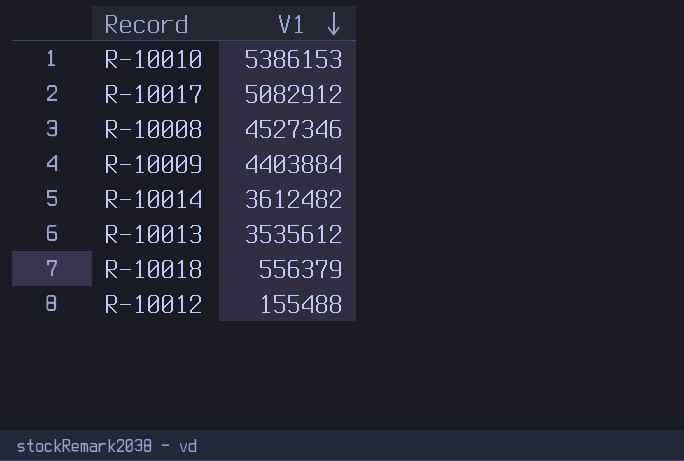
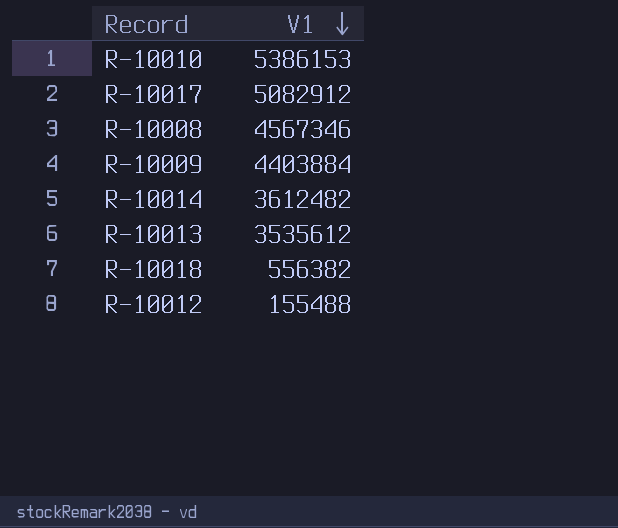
R-10008 | V1: 4527346 -> 4567346
R-10018 | V1: 556379 -> 556382

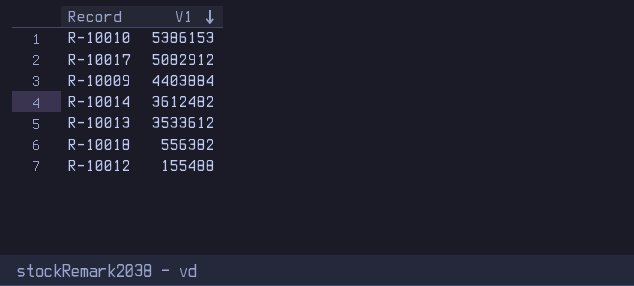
row R-10008: 4567346 -> none
R-10013 | V1: 3535612 -> 3533612

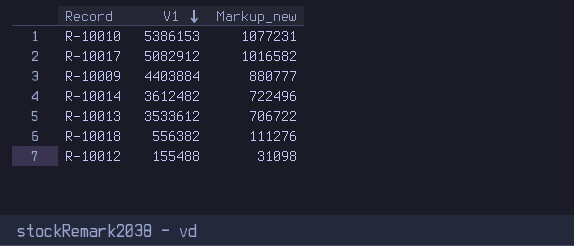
column Markup_new | formula: none -> [V1] * 0.2

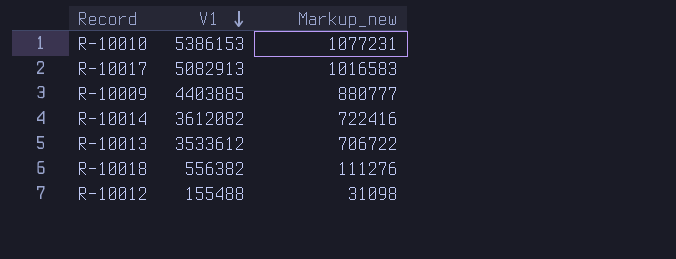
R-10017 | V1: 5082912 -> 5082913
R-10017 | Markup_new: 1016582 -> 1016583
R-10009 | V1: 4403884 -> 4403885
R-10014 | V1: 3612482 -> 3612082
R-10014 | Markup_new: 722496 -> 722416

